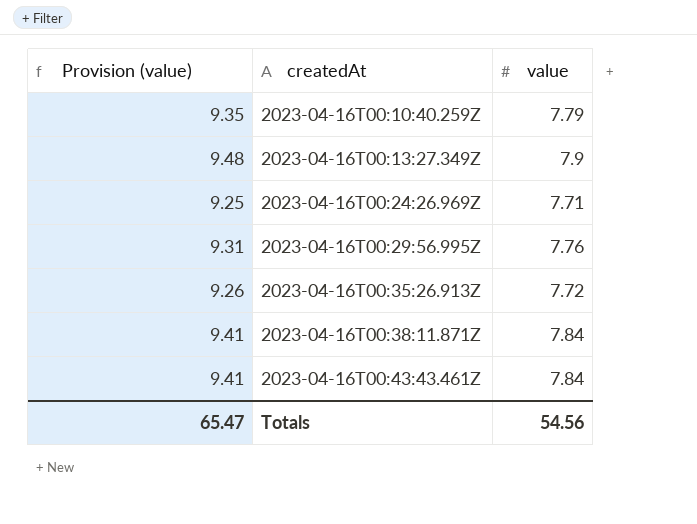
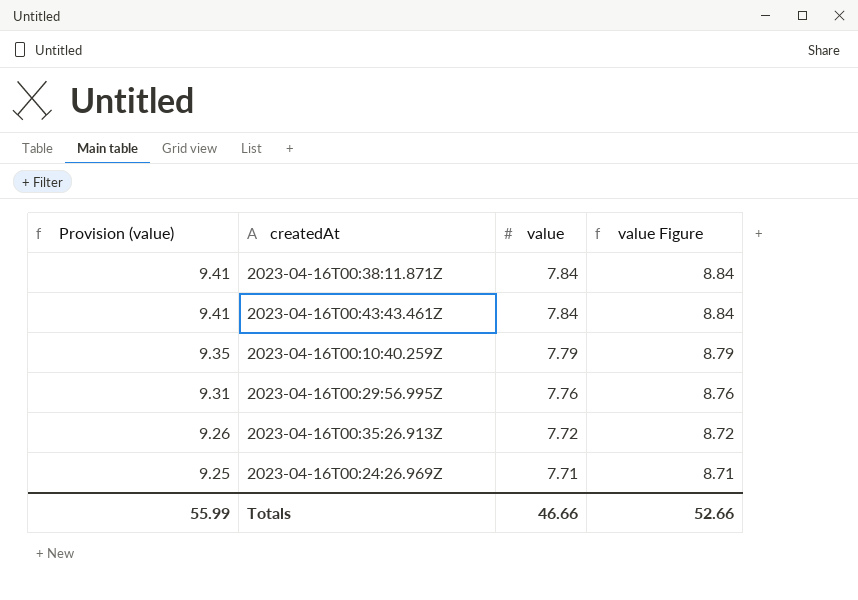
row order: createdAt ascending -> Provision (value) descending
column value Figure | formula: none -> [value] + 1
row 2023-04-16T00:13:27.349Z: 9.48 | 7.9 -> none
Totals | Provision (value): 65.47 -> 55.99
Totals | value: 54.56 -> 46.66

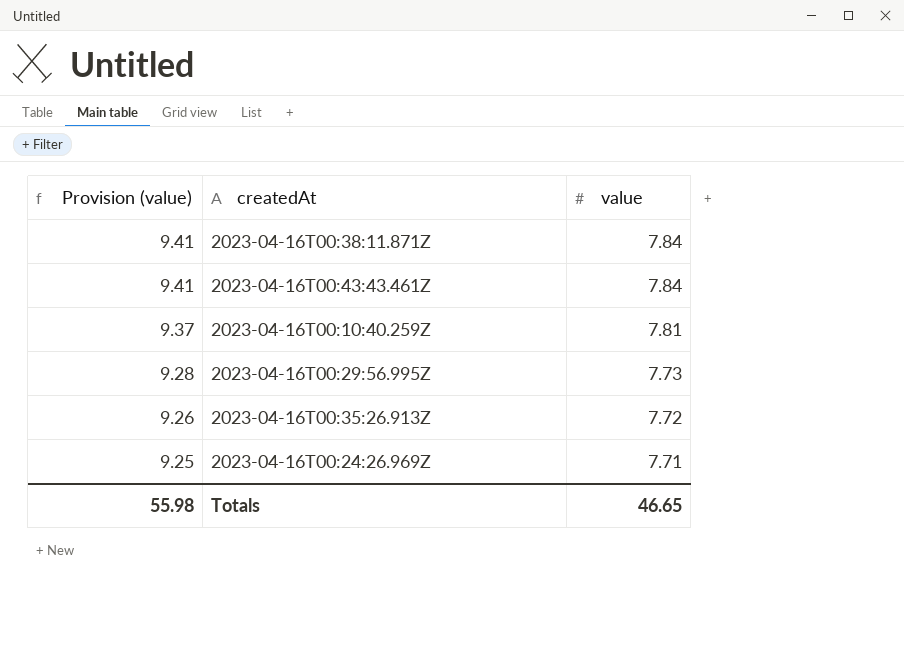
column value Figure | formula: [value] + 1 -> none
2023-04-16T00:10:40.259Z | Provision (value): 9.35 -> 9.37
2023-04-16T00:10:40.259Z | value: 7.79 -> 7.81
2023-04-16T00:29:56.995Z | Provision (value): 9.31 -> 9.28
2023-04-16T00:29:56.995Z | value: 7.76 -> 7.73
Totals | Provision (value): 55.99 -> 55.98
Totals | value: 46.66 -> 46.65

